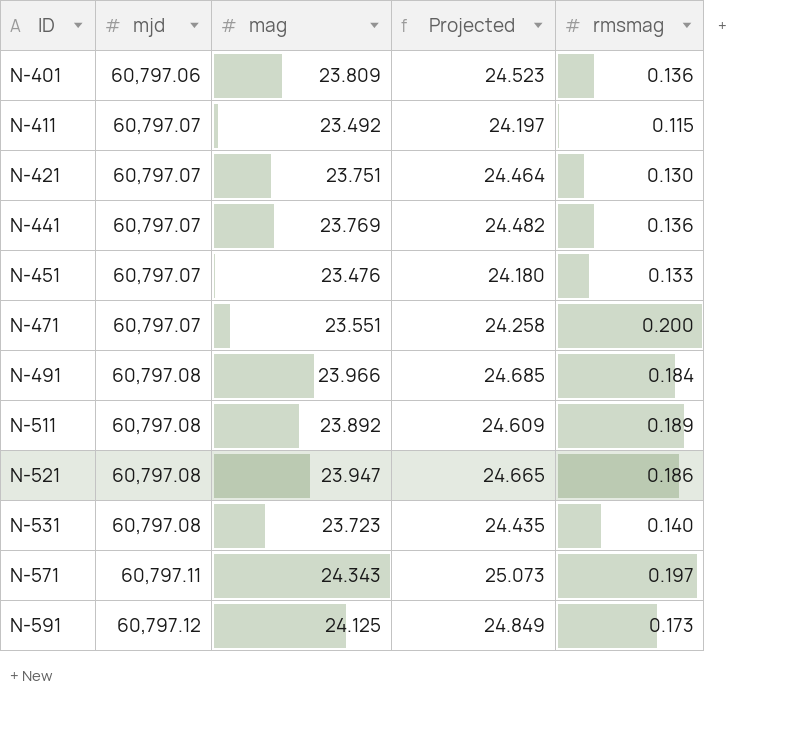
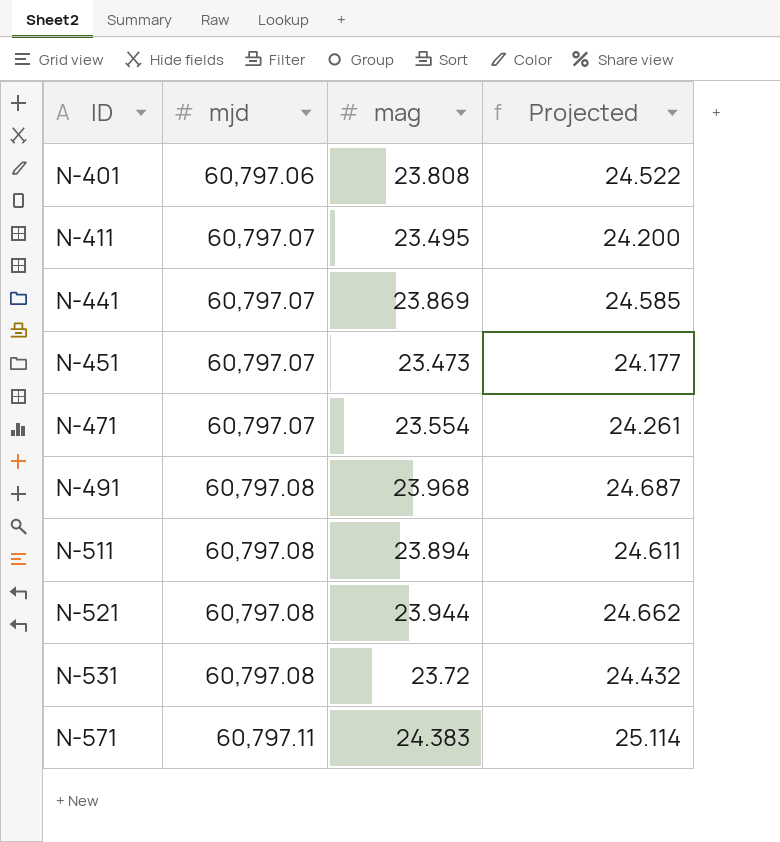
column rmsmag | position: 5 -> none
row N-421: 60,797.07 | 23.751 | 24.464 | 0.130 -> none
row N-591: 60,797.12 | 24.125 | 24.849 | 0.173 -> none
N-401 | mag: 23.809 -> 23.808
N-401 | Projected: 24.523 -> 24.522
N-411 | mag: 23.492 -> 23.495
N-411 | Projected: 24.197 -> 24.200
N-441 | mag: 23.769 -> 23.869
N-441 | Projected: 24.482 -> 24.585
N-451 | mag: 23.476 -> 23.473
N-451 | Projected: 24.180 -> 24.177
N-471 | mag: 23.551 -> 23.554
N-471 | Projected: 24.258 -> 24.261
N-491 | mag: 23.966 -> 23.968
N-491 | Projected: 24.685 -> 24.687
N-511 | mag: 23.892 -> 23.894
N-511 | Projected: 24.609 -> 24.611
N-521 | mag: 23.947 -> 23.944
N-521 | Projected: 24.665 -> 24.662
N-531 | mag: 23.723 -> 23.72
N-531 | Projected: 24.435 -> 24.432
N-571 | mag: 24.343 -> 24.383
N-571 | Projected: 25.073 -> 25.114

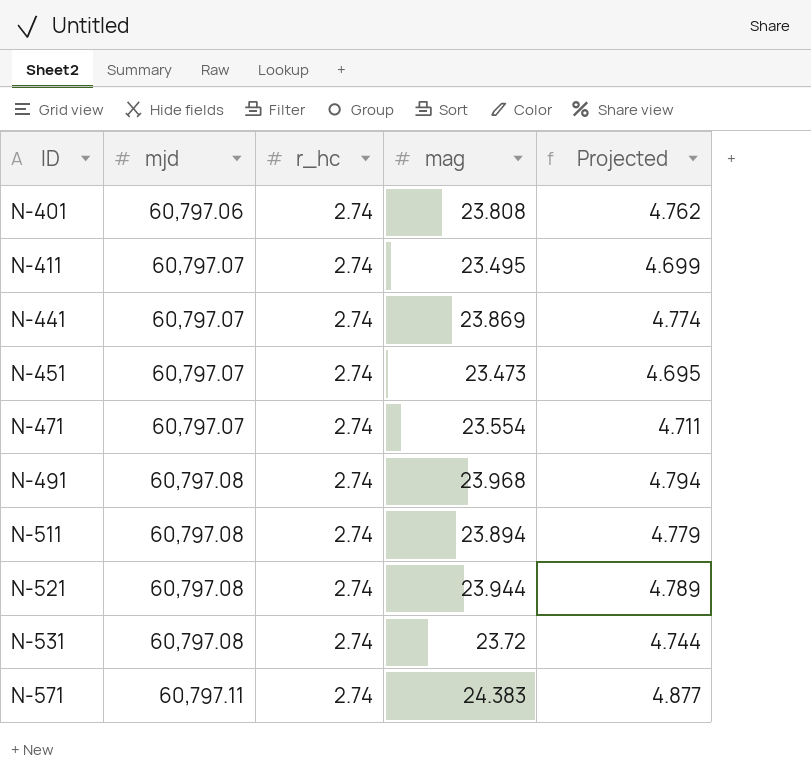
column r_hc | position: none -> 3
column Projected | formula: [mag] * 1.03 -> [mag] * 0.2

